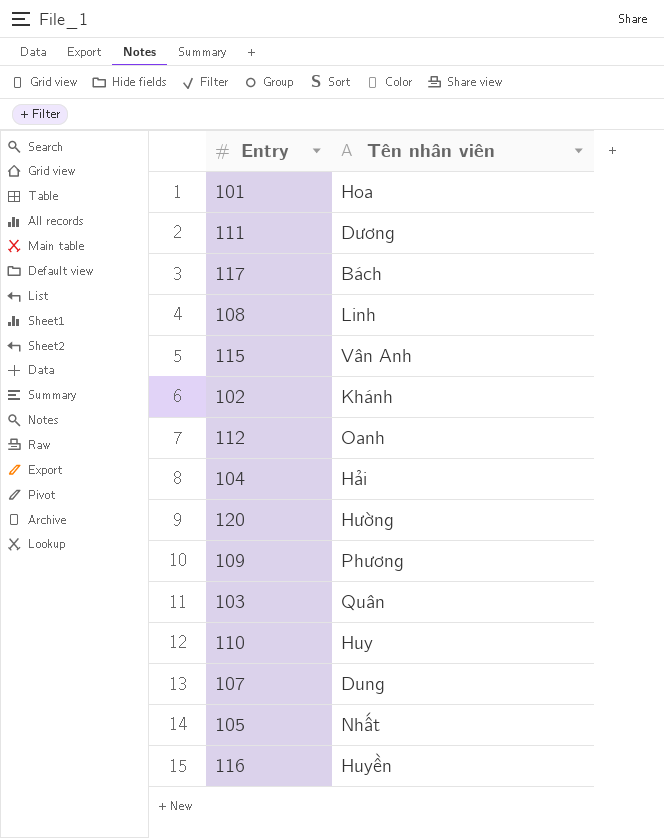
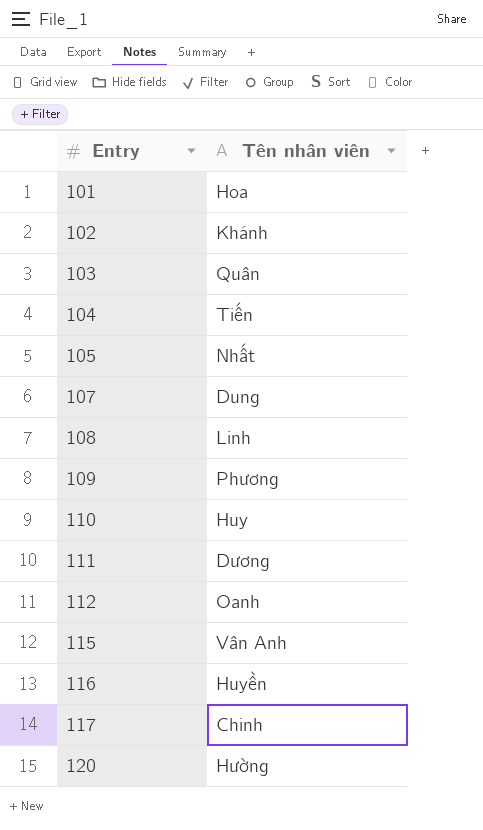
row order: none -> Entry ascending
104 | Tên nhân viên: Hải -> Tiến
117 | Tên nhân viên: Bách -> Chinh

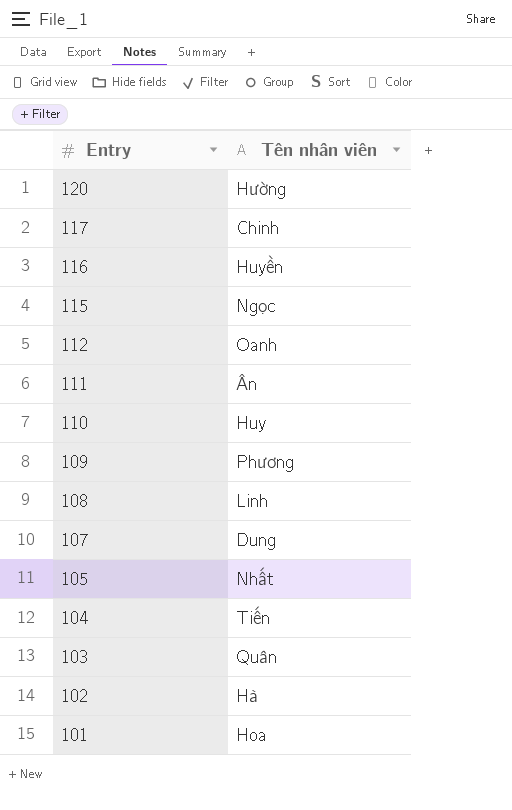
row order: Entry ascending -> Entry descending
115 | Tên nhân viên: Vân Anh -> Ngọc
111 | Tên nhân viên: Dương -> Ân
102 | Tên nhân viên: Khánh -> Hà

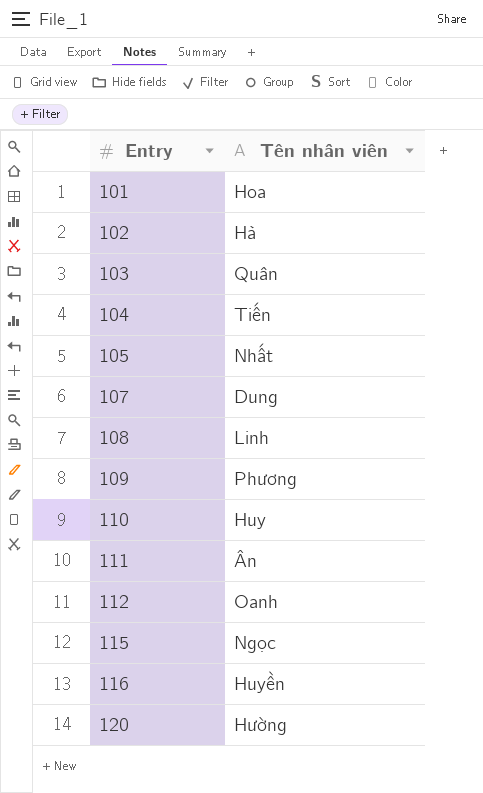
row order: Entry descending -> Entry ascending
row 117: Chinh -> none

